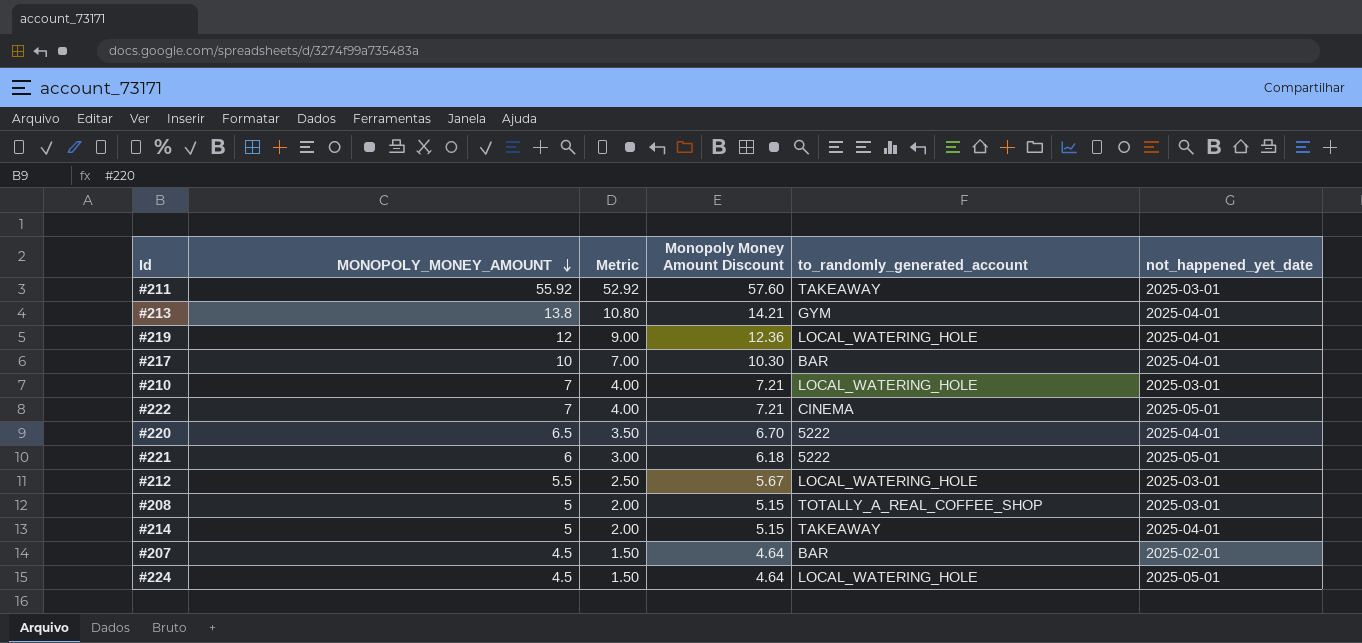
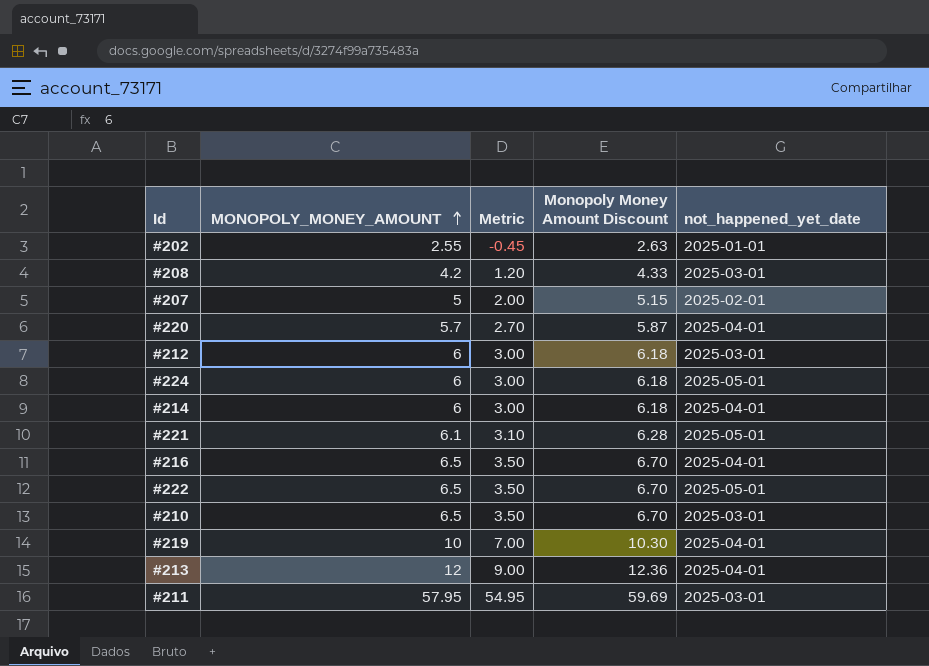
row order: MONOPOLY_MONEY_AMOUNT descending -> MONOPOLY_MONEY_AMOUNT ascending
column to_randomly_generated_account | position: 5 -> none
row #217: 10 | 7.00 | 10.30 | BAR | 2025-04-01 -> none
row #202: none -> 2.55 | -0.45 | 2.63 | 2025-01-01
#208 | MONOPOLY_MONEY_AMOUNT: 5 -> 4.2
#208 | Metric: 2.00 -> 1.20
#208 | Monopoly Money Amount Discount: 5.15 -> 4.33
#207 | MONOPOLY_MONEY_AMOUNT: 4.5 -> 5
#207 | Metric: 1.50 -> 2.00
#207 | Monopoly Money Amount Discount: 4.64 -> 5.15
#220 | MONOPOLY_MONEY_AMOUNT: 6.5 -> 5.7
#220 | Metric: 3.50 -> 2.70
#220 | Monopoly Money Amount Discount: 6.70 -> 5.87
#212 | MONOPOLY_MONEY_AMOUNT: 5.5 -> 6
#212 | Metric: 2.50 -> 3.00
#212 | Monopoly Money Amount Discount: 5.67 -> 6.18
#224 | MONOPOLY_MONEY_AMOUNT: 4.5 -> 6
#224 | Metric: 1.50 -> 3.00
#224 | Monopoly Money Amount Discount: 4.64 -> 6.18
#214 | MONOPOLY_MONEY_AMOUNT: 5 -> 6
#214 | Metric: 2.00 -> 3.00
#214 | Monopoly Money Amount Discount: 5.15 -> 6.18
#221 | MONOPOLY_MONEY_AMOUNT: 6 -> 6.1
#221 | Metric: 3.00 -> 3.10
#221 | Monopoly Money Amount Discount: 6.18 -> 6.28
row #216: none -> 6.5 | 3.50 | 6.70 | 2025-04-01
#222 | MONOPOLY_MONEY_AMOUNT: 7 -> 6.5
#222 | Metric: 4.00 -> 3.50
#222 | Monopoly Money Amount Discount: 7.21 -> 6.70
#210 | MONOPOLY_MONEY_AMOUNT: 7 -> 6.5
#210 | Metric: 4.00 -> 3.50
#210 | Monopoly Money Amount Discount: 7.21 -> 6.70
#219 | MONOPOLY_MONEY_AMOUNT: 12 -> 10
#219 | Metric: 9.00 -> 7.00
#219 | Monopoly Money Amount Discount: 12.36 -> 10.30
#213 | MONOPOLY_MONEY_AMOUNT: 13.8 -> 12
#213 | Metric: 10.80 -> 9.00
#213 | Monopoly Money Amount Discount: 14.21 -> 12.36
#211 | MONOPOLY_MONEY_AMOUNT: 55.92 -> 57.95
#211 | Metric: 52.92 -> 54.95
#211 | Monopoly Money Amount Discount: 57.60 -> 59.69

